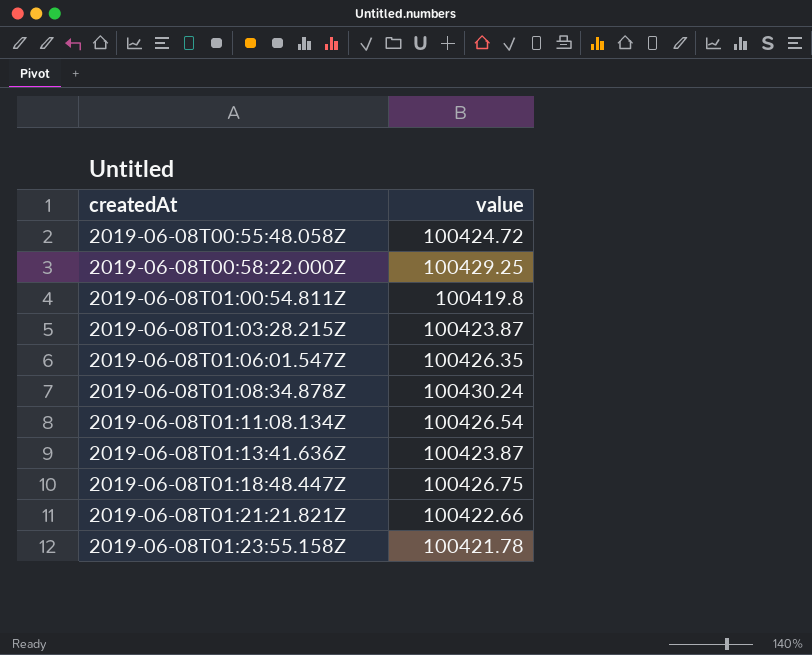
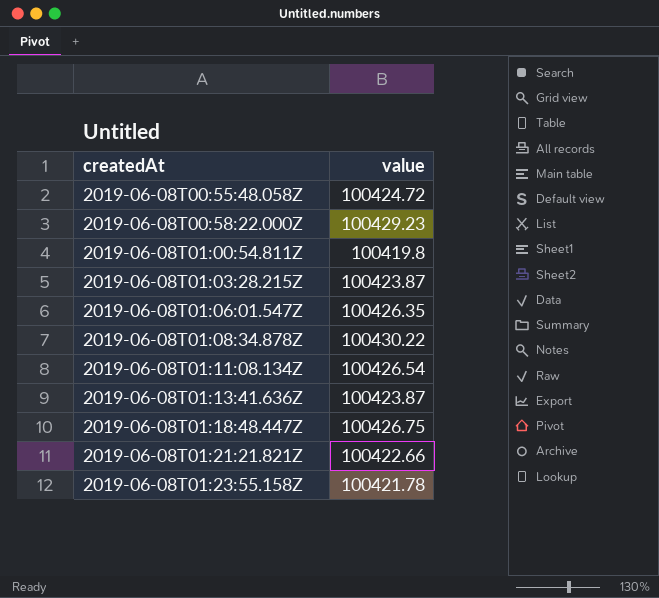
2019-06-08T00:58:22.000Z | value: 100429.25 -> 100429.23
2019-06-08T01:08:34.878Z | value: 100430.24 -> 100430.22

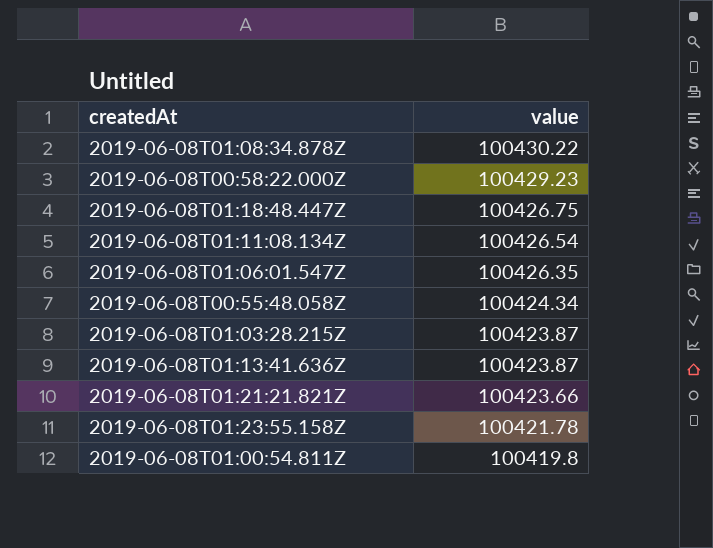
row order: createdAt ascending -> value descending
2019-06-08T00:55:48.058Z | value: 100424.72 -> 100424.34
2019-06-08T01:21:21.821Z | value: 100422.66 -> 100423.66

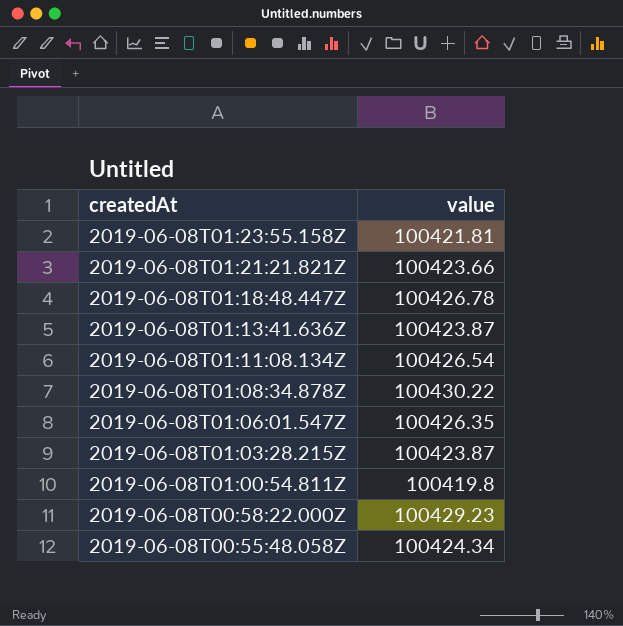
row order: value descending -> createdAt descending
2019-06-08T01:23:55.158Z | value: 100421.78 -> 100421.81
2019-06-08T01:18:48.447Z | value: 100426.75 -> 100426.78

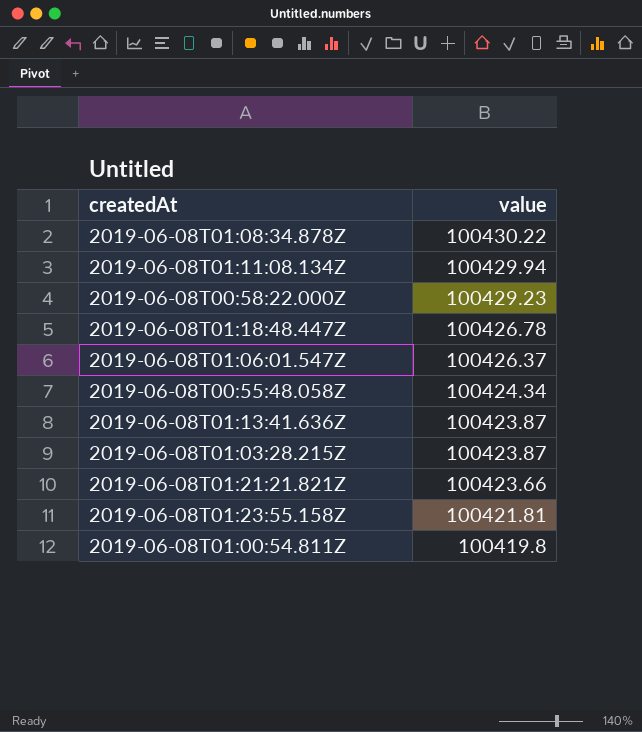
row order: createdAt descending -> value descending
2019-06-08T01:11:08.134Z | value: 100426.54 -> 100429.94
2019-06-08T01:06:01.547Z | value: 100426.35 -> 100426.37

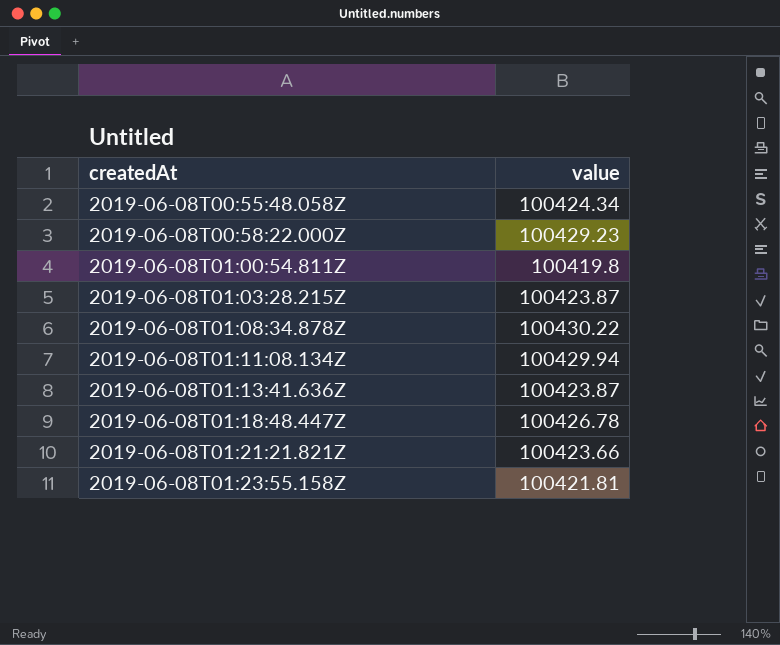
row order: value descending -> createdAt ascending
row 2019-06-08T01:06:01.547Z: 100426.37 -> none

